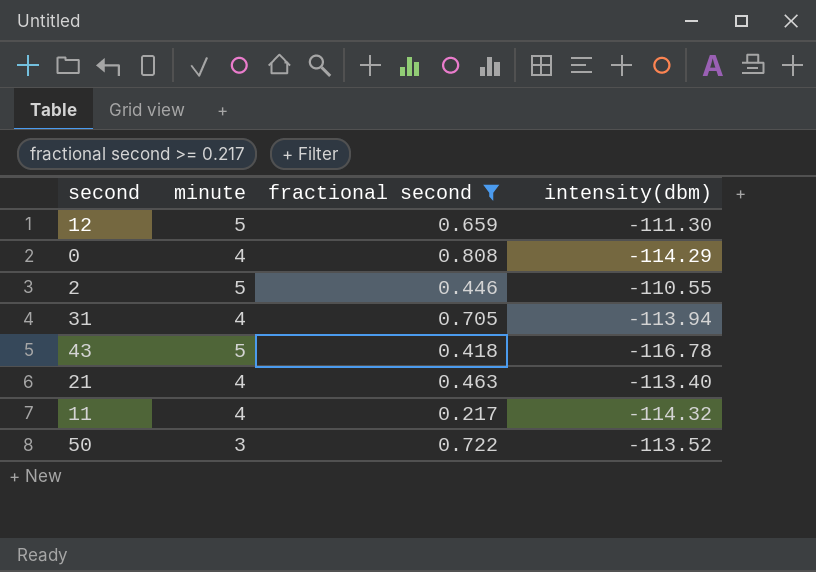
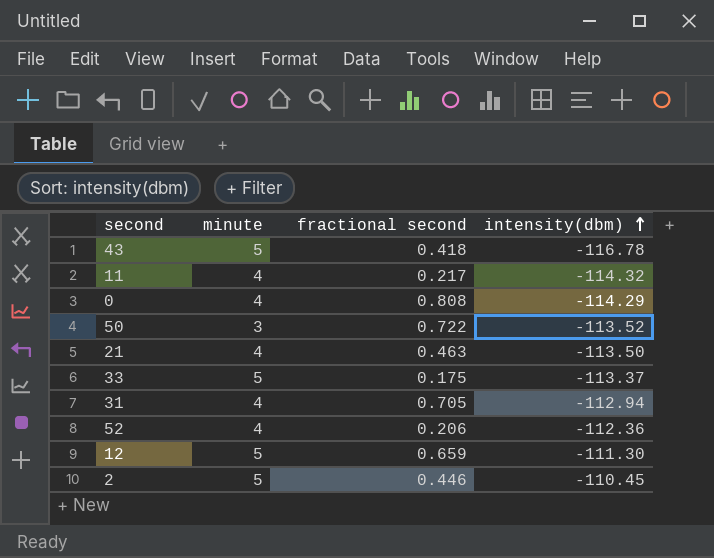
filter: fractional second >= 0.217 -> none
row order: none -> intensity(dbm) ascending
21 | intensity(dbm): -113.40 -> -113.50
31 | intensity(dbm): -113.94 -> -112.94
2 | intensity(dbm): -110.55 -> -110.45

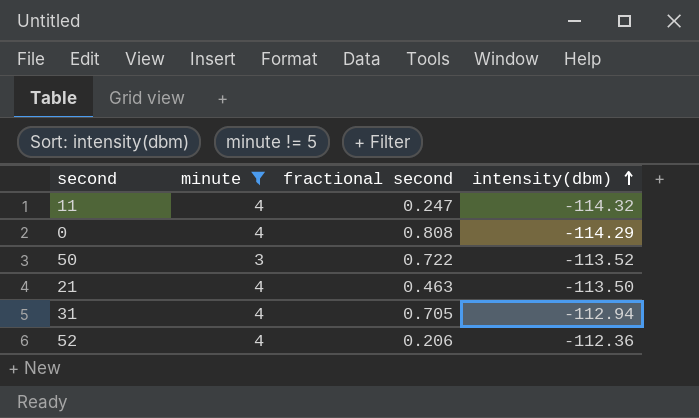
filter: none -> minute != 5
11 | fractional second: 0.217 -> 0.247

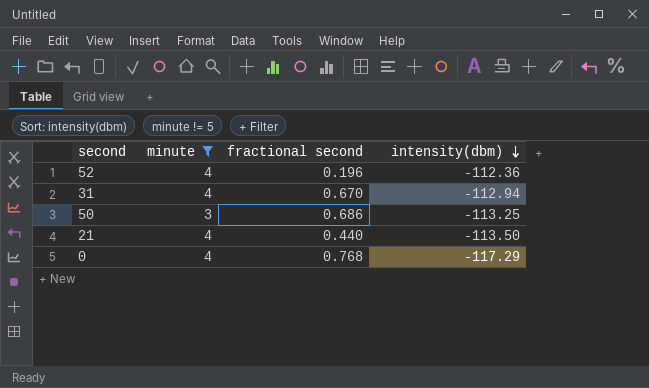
row order: intensity(dbm) ascending -> intensity(dbm) descending
row 11: 4 | 0.247 | -114.32 -> none
52 | fractional second: 0.206 -> 0.196
31 | fractional second: 0.705 -> 0.670
50 | fractional second: 0.722 -> 0.686
50 | intensity(dbm): -113.52 -> -113.25
21 | fractional second: 0.463 -> 0.440
0 | fractional second: 0.808 -> 0.768
0 | intensity(dbm): -114.29 -> -117.29

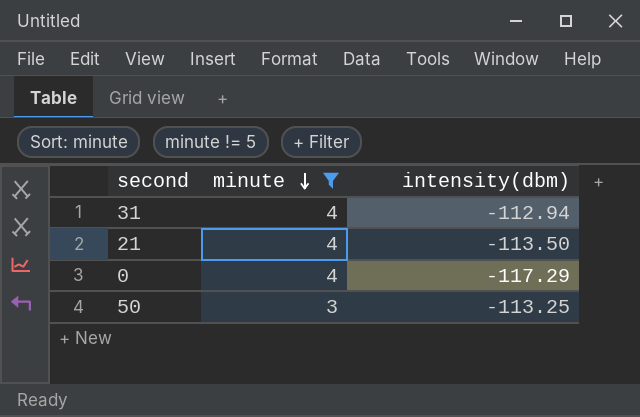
row order: intensity(dbm) descending -> minute descending
column fractional second | position: 3 -> none
row 52: 4 | 0.196 | -112.36 -> none

